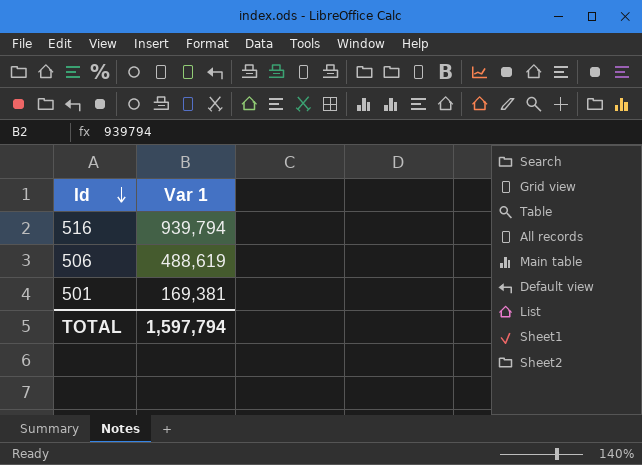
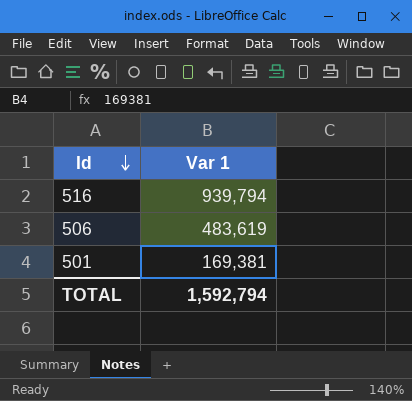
506 | Var 1: 488,619 -> 483,619
TOTAL | Var 1: 1,597,794 -> 1,592,794

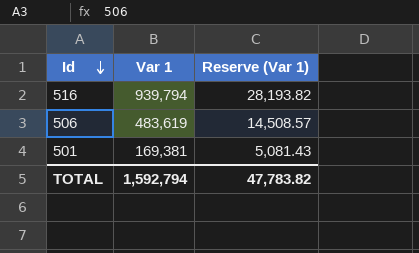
column Reserve (Var 1) | formula: none -> [Var 1] * 0.03

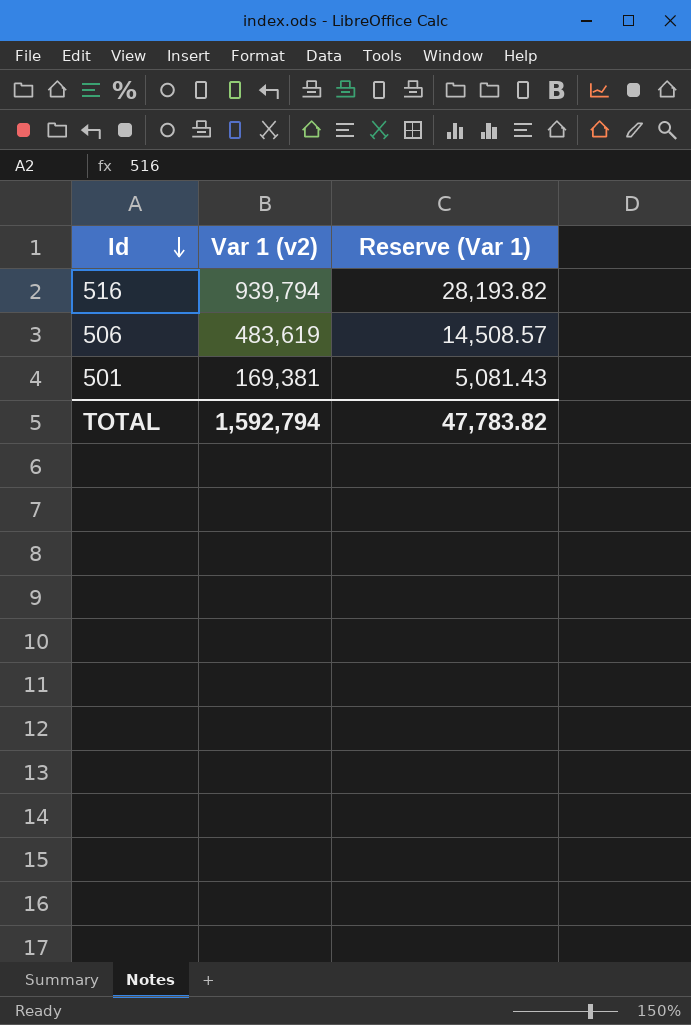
column name: Var 1 -> Var 1 (v2)

